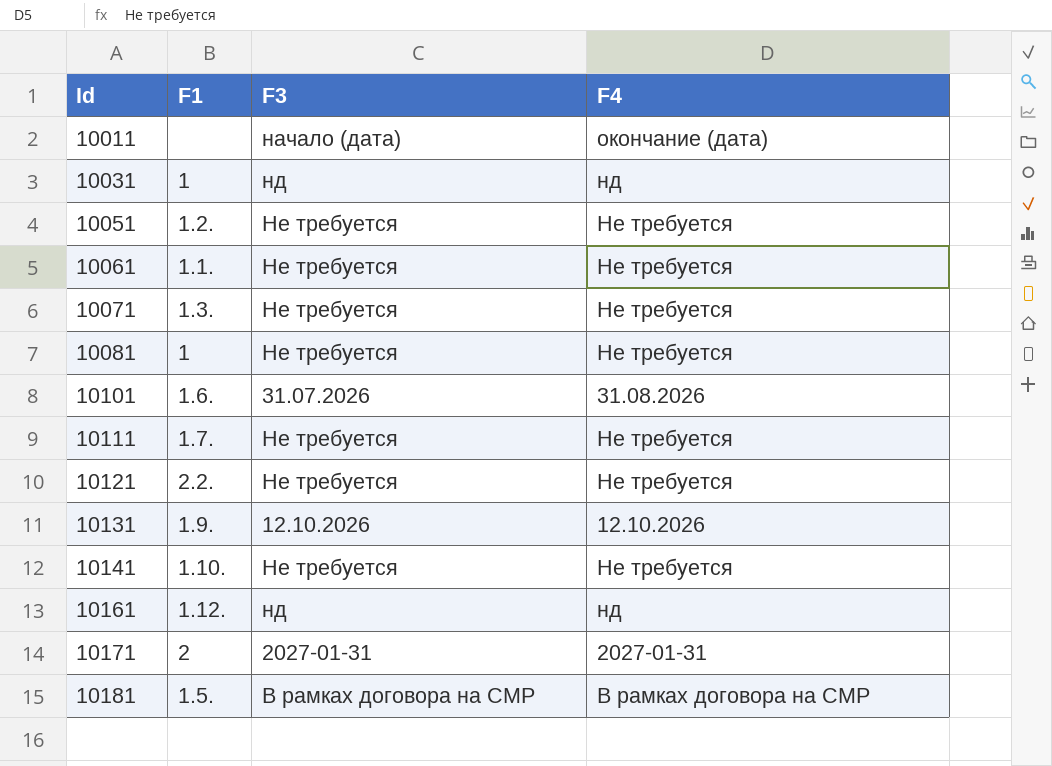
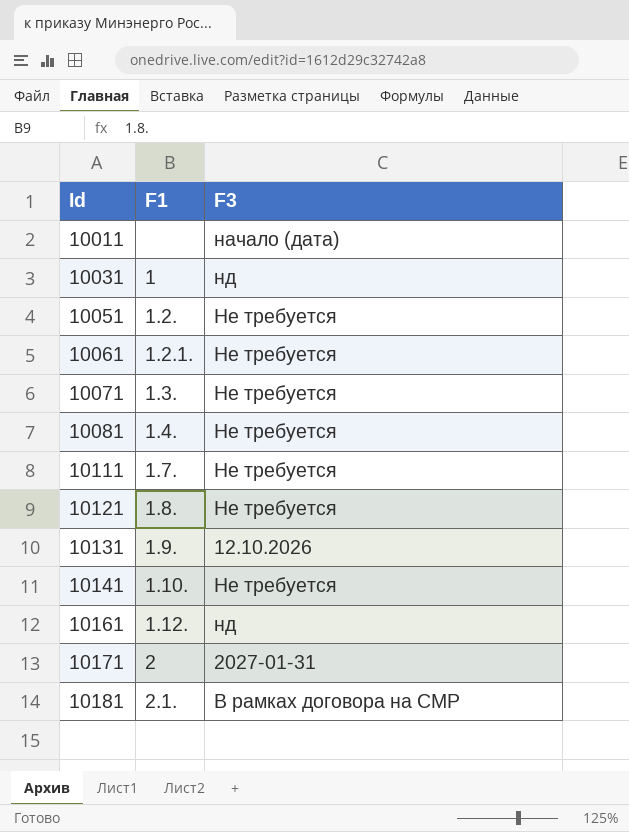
column F4 | position: 4 -> none
row 10101: 1.6. | 31.07.2026 | 31.08.2026 -> none
10061 | F1: 1.1. -> 1.2.1.
10081 | F1: 1 -> 1.4.
10121 | F1: 2.2. -> 1.8.
10181 | F1: 1.5. -> 2.1.

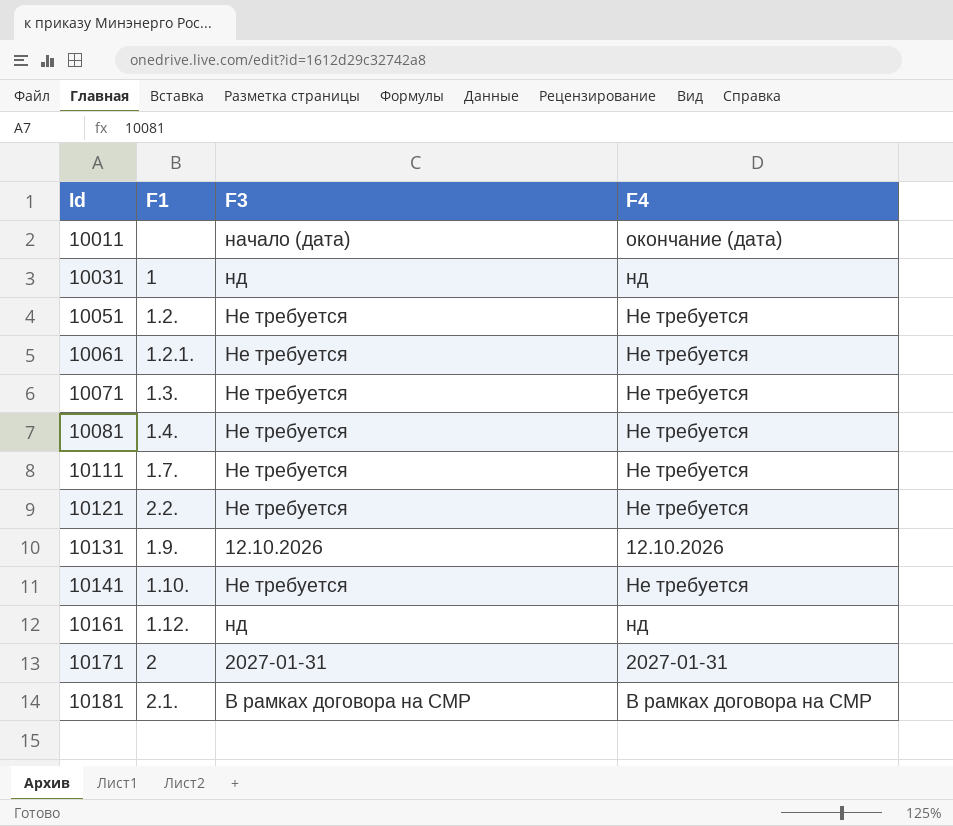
column F4 | position: none -> 4
10121 | F1: 1.8. -> 2.2.

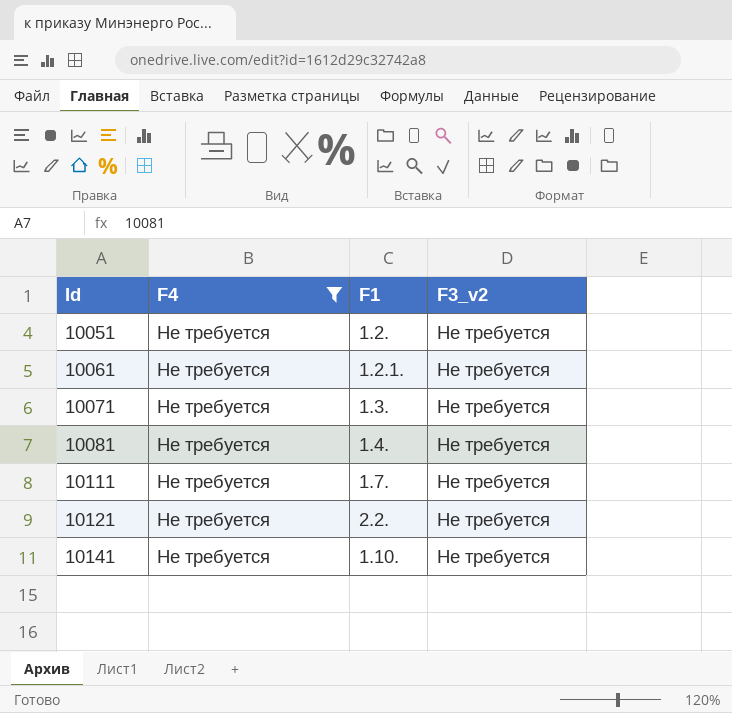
filter: none -> F4 = Не требуется
column F4 | position: 4 -> 2
column name: F3 -> F3_v2

